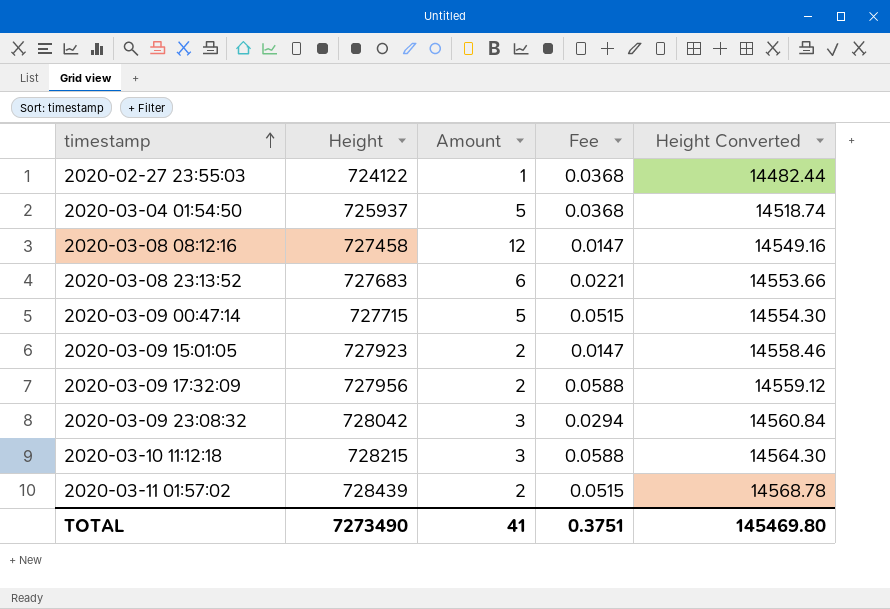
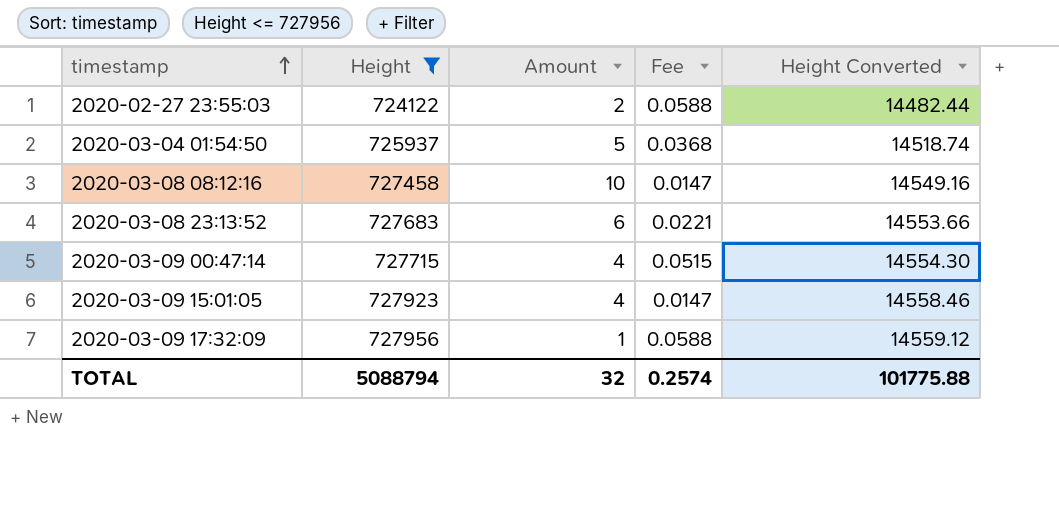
filter: none -> Height <= 727956
2020-02-27 23:55:03 | Amount: 1 -> 2
2020-02-27 23:55:03 | Fee: 0.0368 -> 0.0588
2020-03-08 08:12:16 | Amount: 12 -> 10
2020-03-09 00:47:14 | Amount: 5 -> 4
2020-03-09 15:01:05 | Amount: 2 -> 4
2020-03-09 17:32:09 | Amount: 2 -> 1
TOTAL | Height: 7273490 -> 5088794
TOTAL | Amount: 41 -> 32
TOTAL | Fee: 0.3751 -> 0.2574
TOTAL | Height Converted: 145469.80 -> 101775.88

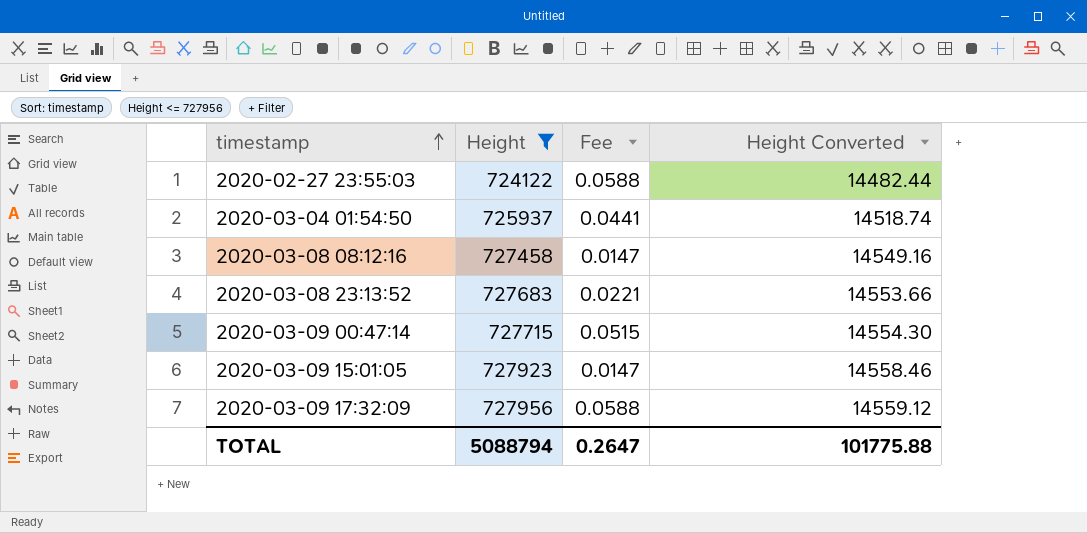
column Amount | position: 3 -> none
2020-03-04 01:54:50 | Fee: 0.0368 -> 0.0441
TOTAL | Fee: 0.2574 -> 0.2647

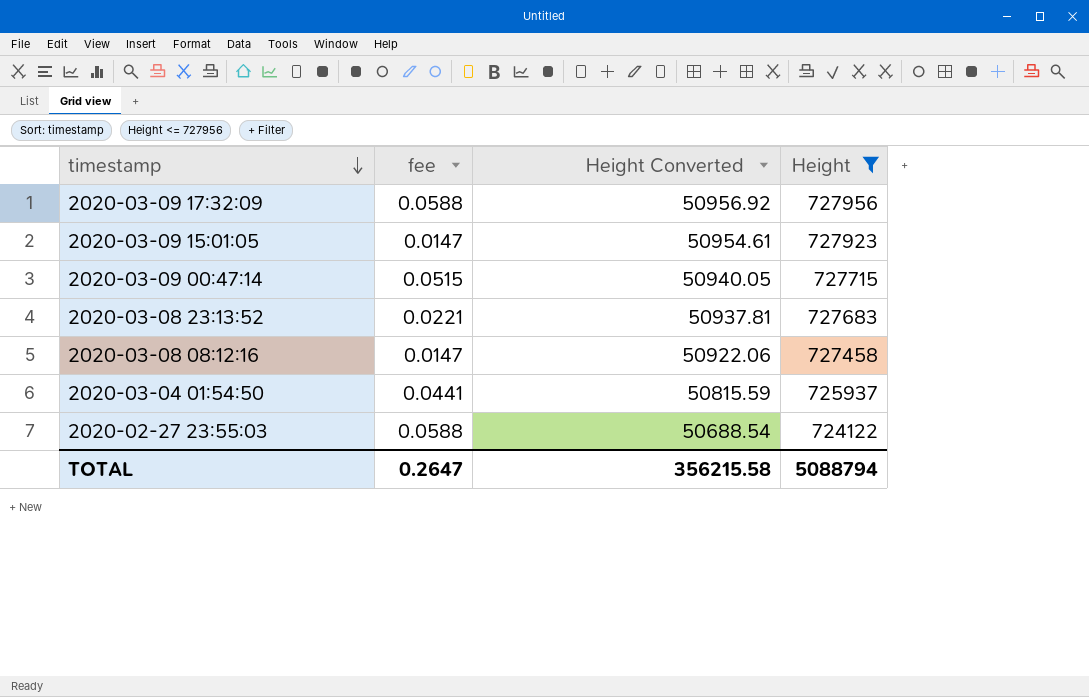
row order: timestamp ascending -> timestamp descending
column name: Fee -> fee
column Height Converted | formula: [Height] * 0.02 -> [Height] * 0.07
column Height | position: 2 -> 4
TOTAL | Height Converted: 101775.88 -> 356215.58

